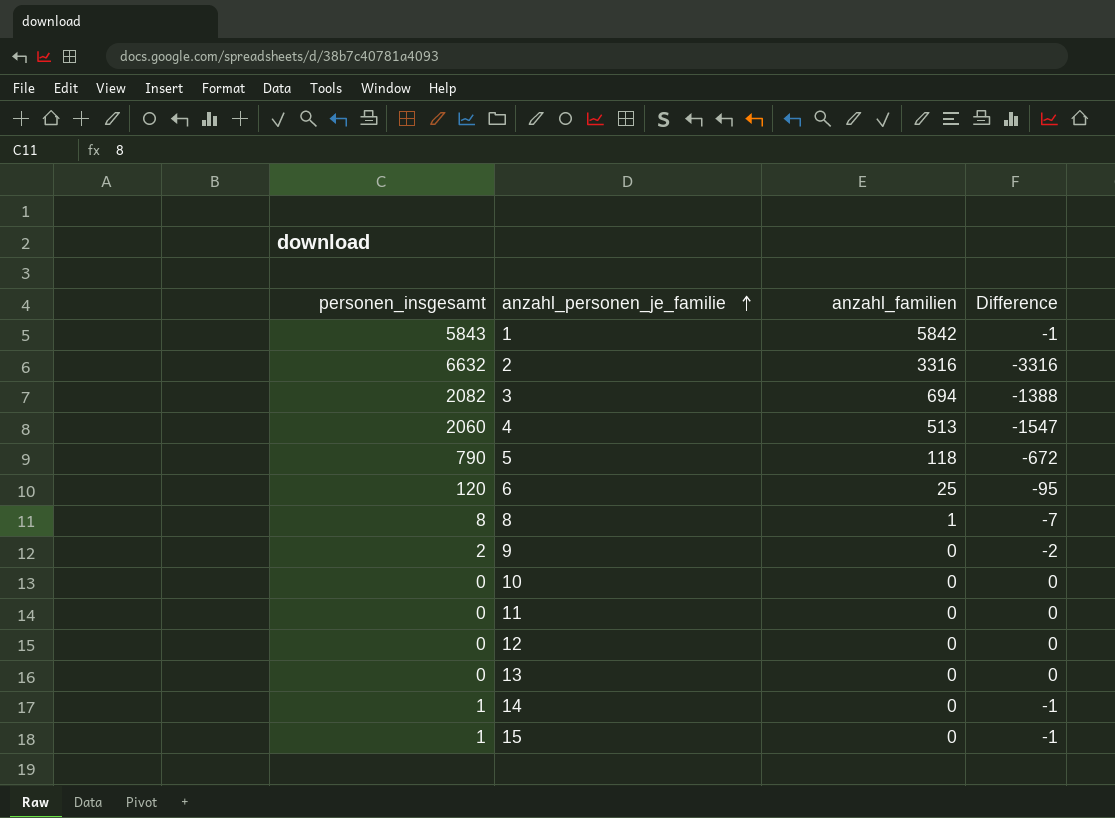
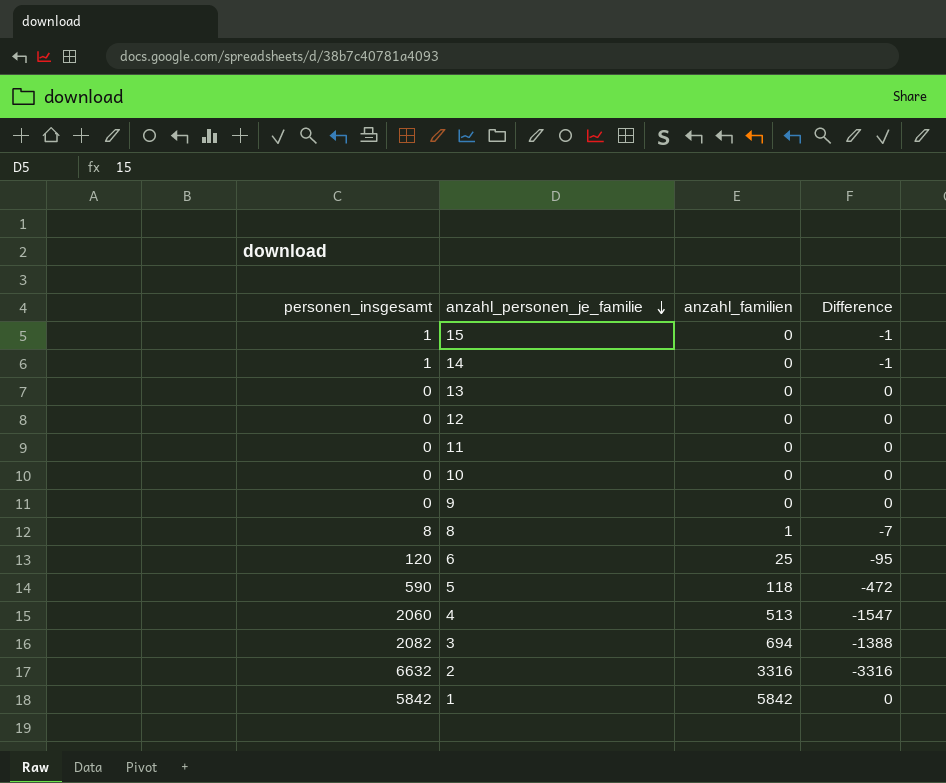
row order: anzahl_personen_je_familie ascending -> anzahl_personen_je_familie descending
9 | personen_insgesamt: 2 -> 0
9 | Difference: -2 -> 0
5 | personen_insgesamt: 790 -> 590
5 | Difference: -672 -> -472
1 | personen_insgesamt: 5843 -> 5842
1 | Difference: -1 -> 0

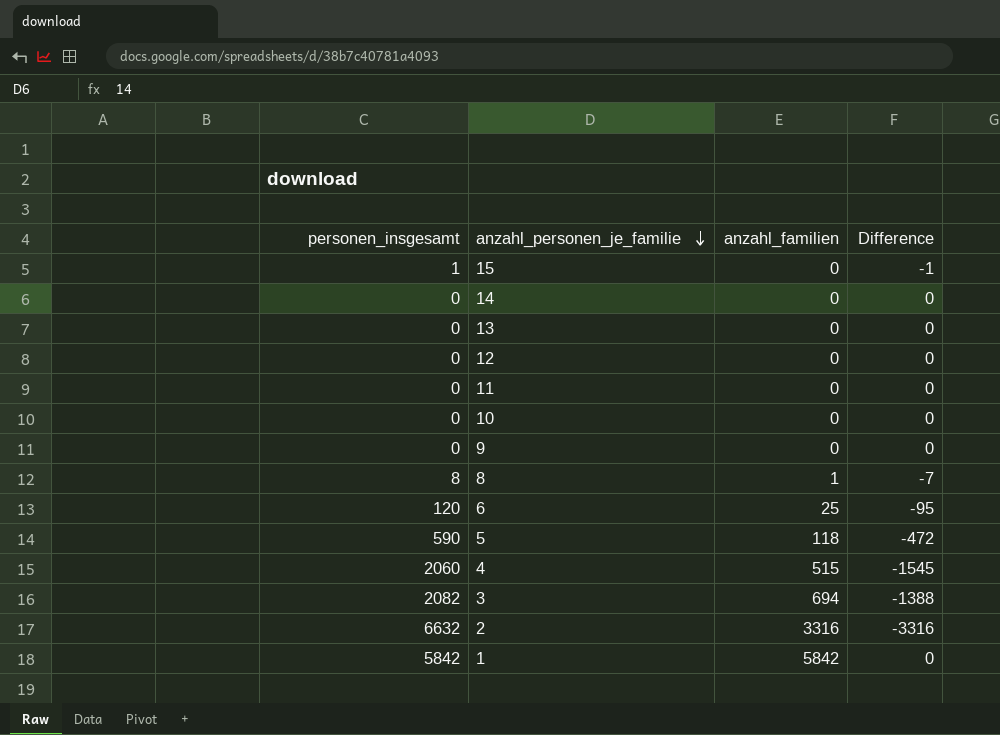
14 | personen_insgesamt: 1 -> 0
14 | Difference: -1 -> 0
4 | anzahl_familien: 513 -> 515
4 | Difference: -1547 -> -1545

